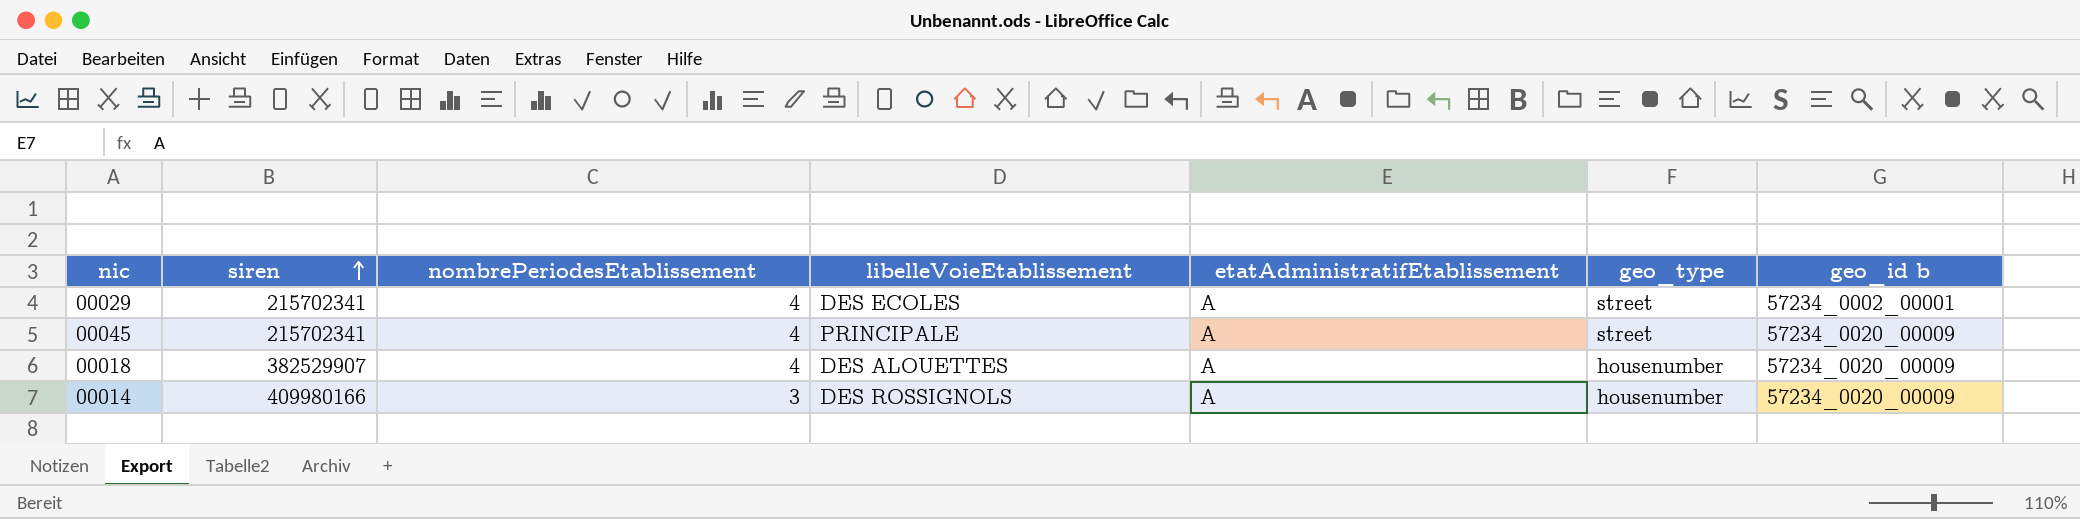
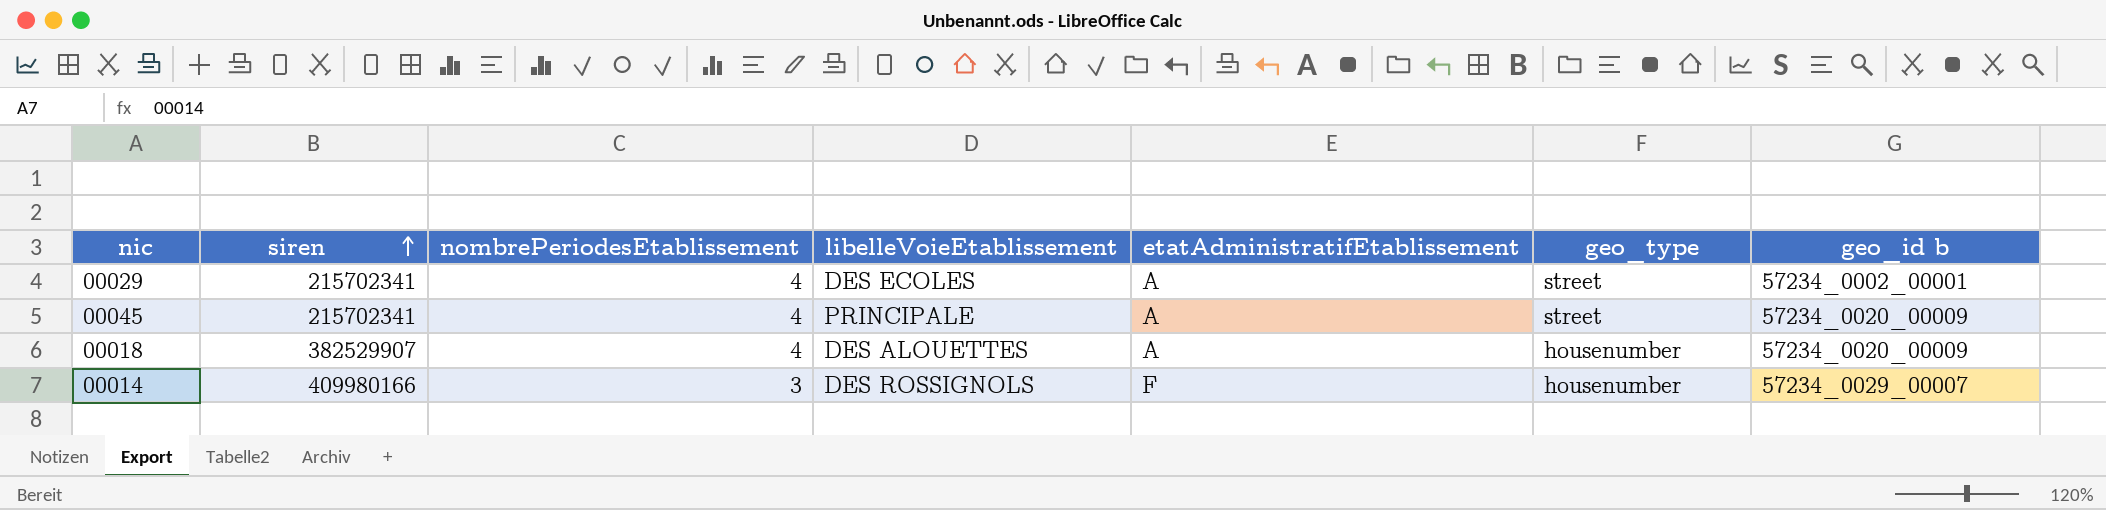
00014 | etatAdministratifEtablissement: A -> F
00014 | geo_id b: 57234_0020_00009 -> 57234_0029_00007

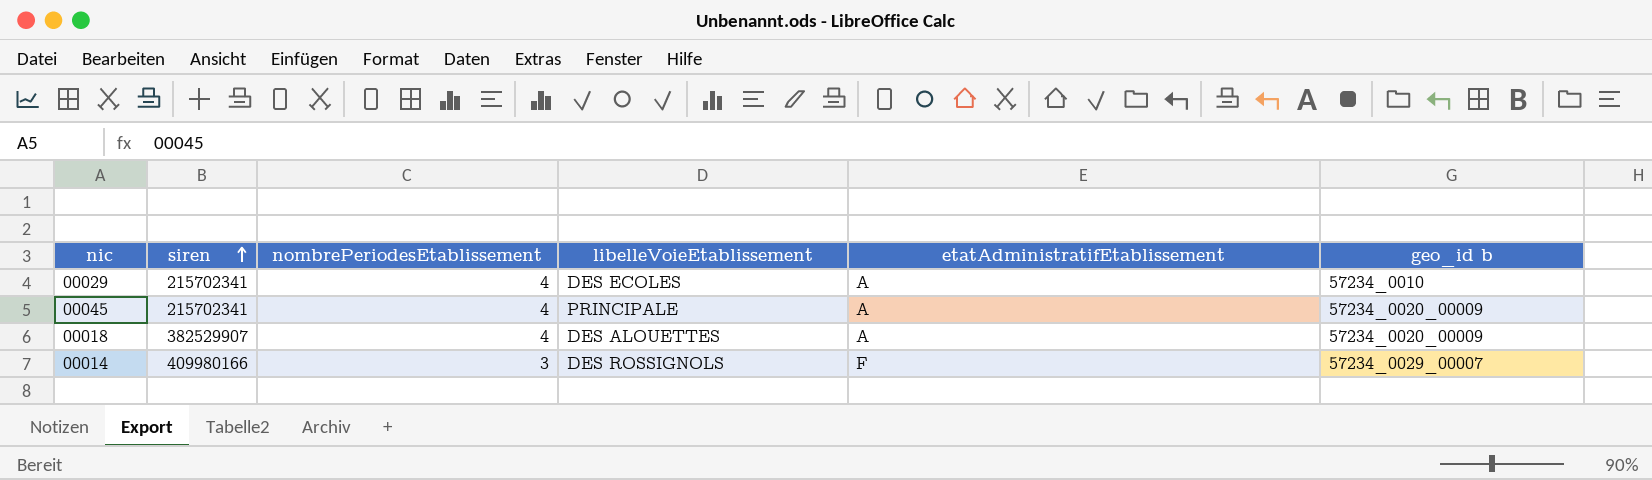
column geo_type | position: 6 -> none
00029 | geo_id b: 57234_0002_00001 -> 57234_0010

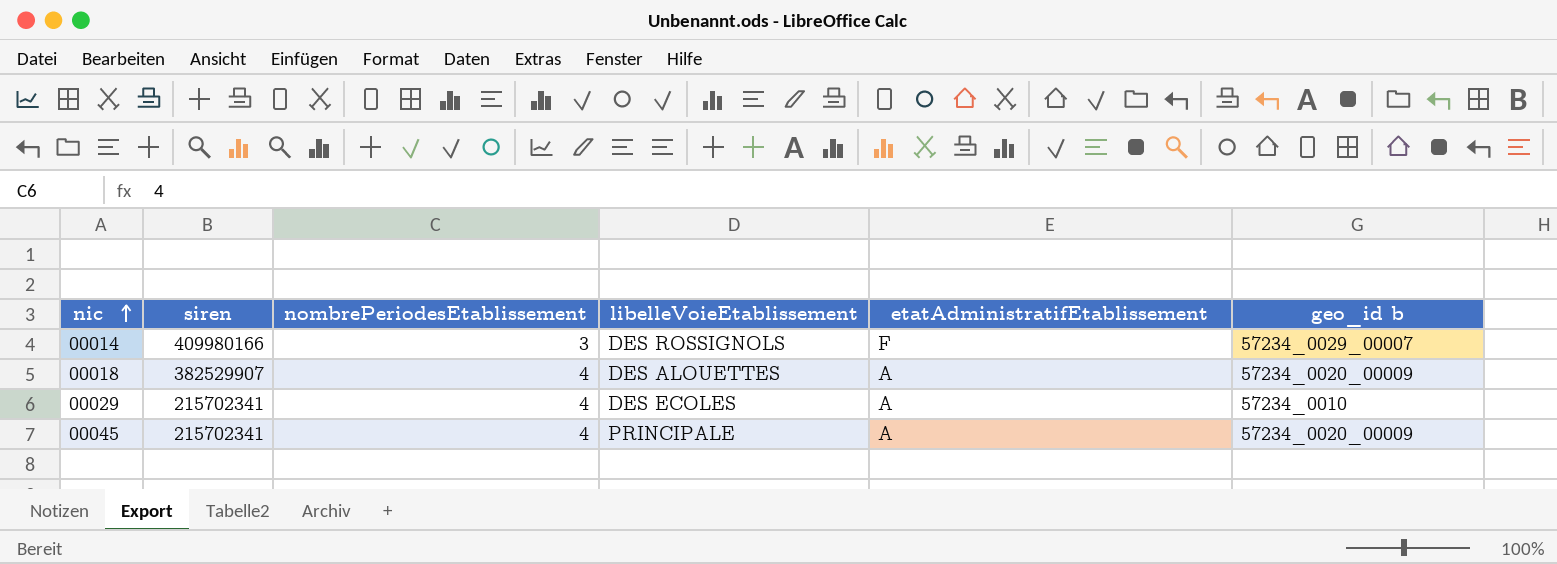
row order: siren ascending -> nic ascending

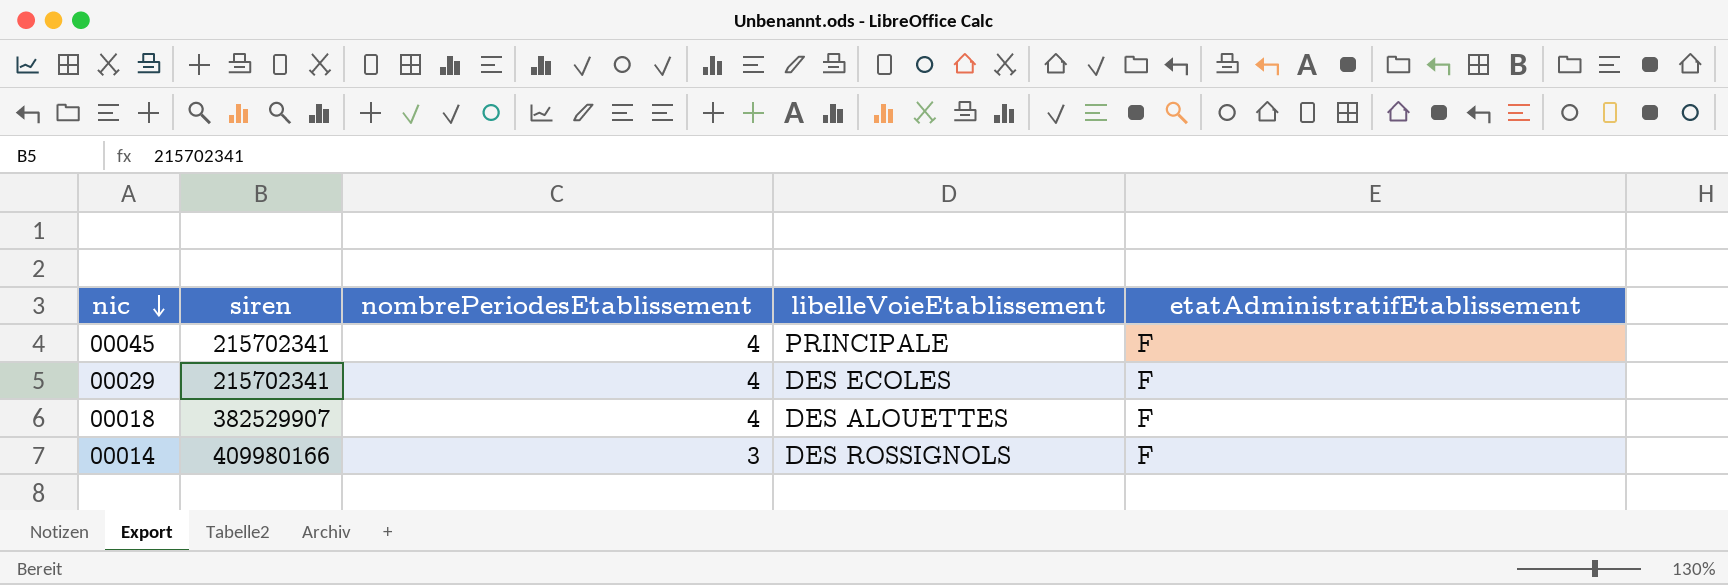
row order: nic ascending -> nic descending
column geo_id b | position: 6 -> none
00045 | etatAdministratifEtablissement: A -> F
00029 | etatAdministratifEtablissement: A -> F
00018 | etatAdministratifEtablissement: A -> F

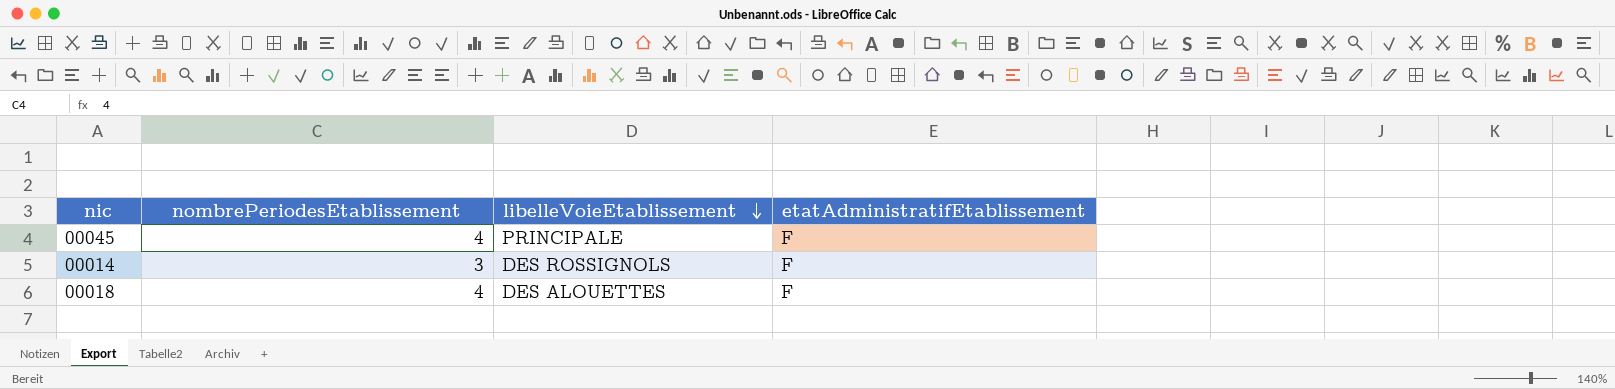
row order: nic descending -> libelleVoieEtablissement descending
column siren | position: 2 -> none
row 00029: 215702341 | 4 | DES ECOLES | F -> none

